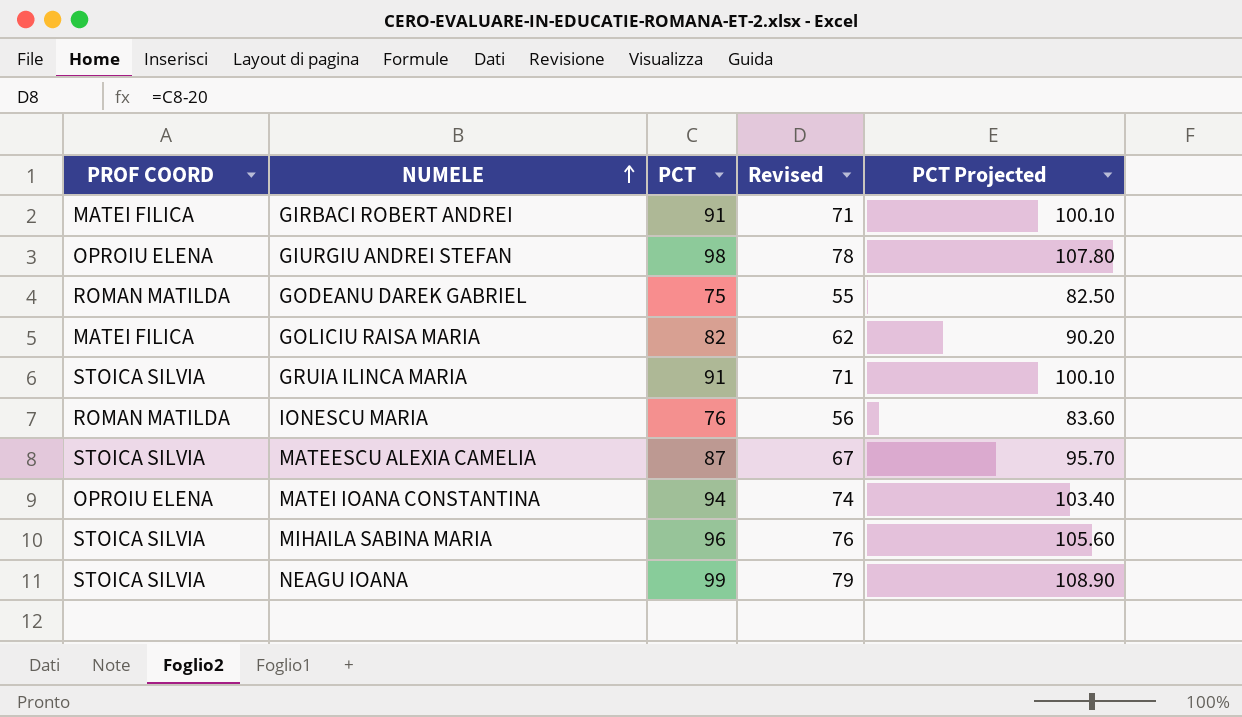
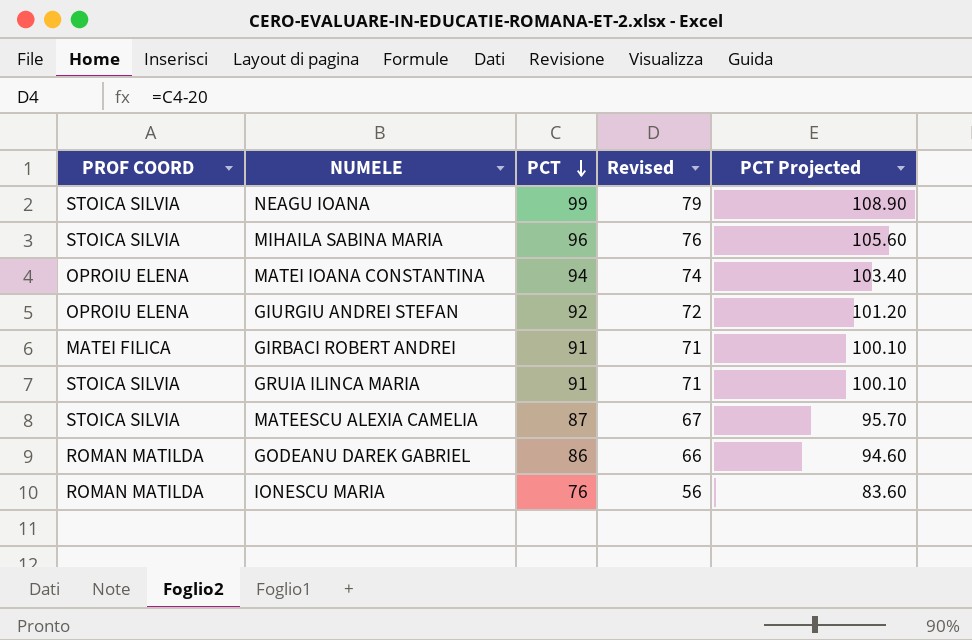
row order: NUMELE ascending -> PCT descending
row GOLICIU RAISA MARIA: MATEI FILICA | 82 | 62 | 90.20 -> none
GIURGIU ANDREI STEFAN | PCT: 98 -> 92
GIURGIU ANDREI STEFAN | Revised: 78 -> 72
GIURGIU ANDREI STEFAN | PCT Projected: 107.80 -> 101.20
GODEANU DAREK GABRIEL | PCT: 75 -> 86
GODEANU DAREK GABRIEL | Revised: 55 -> 66
GODEANU DAREK GABRIEL | PCT Projected: 82.50 -> 94.60

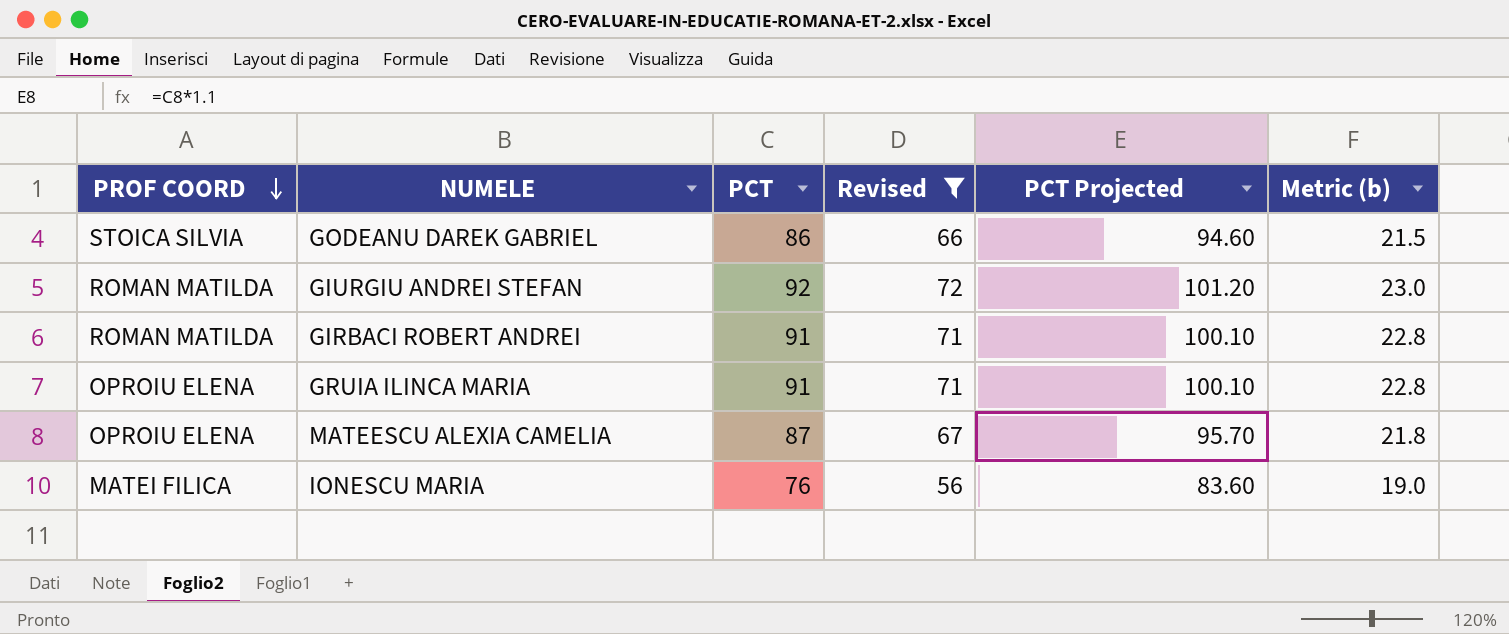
filter: none -> Revised <= 72
row order: PCT descending -> PROF COORD descending
column Metric (b) | formula: none -> [PCT] * 0.25
GODEANU DAREK GABRIEL | PROF COORD: ROMAN MATILDA -> STOICA SILVIA
GIURGIU ANDREI STEFAN | PROF COORD: OPROIU ELENA -> ROMAN MATILDA
GIRBACI ROBERT ANDREI | PROF COORD: MATEI FILICA -> ROMAN MATILDA
GRUIA ILINCA MARIA | PROF COORD: STOICA SILVIA -> OPROIU ELENA
MATEESCU ALEXIA CAMELIA | PROF COORD: STOICA SILVIA -> OPROIU ELENA
IONESCU MARIA | PROF COORD: ROMAN MATILDA -> MATEI FILICA

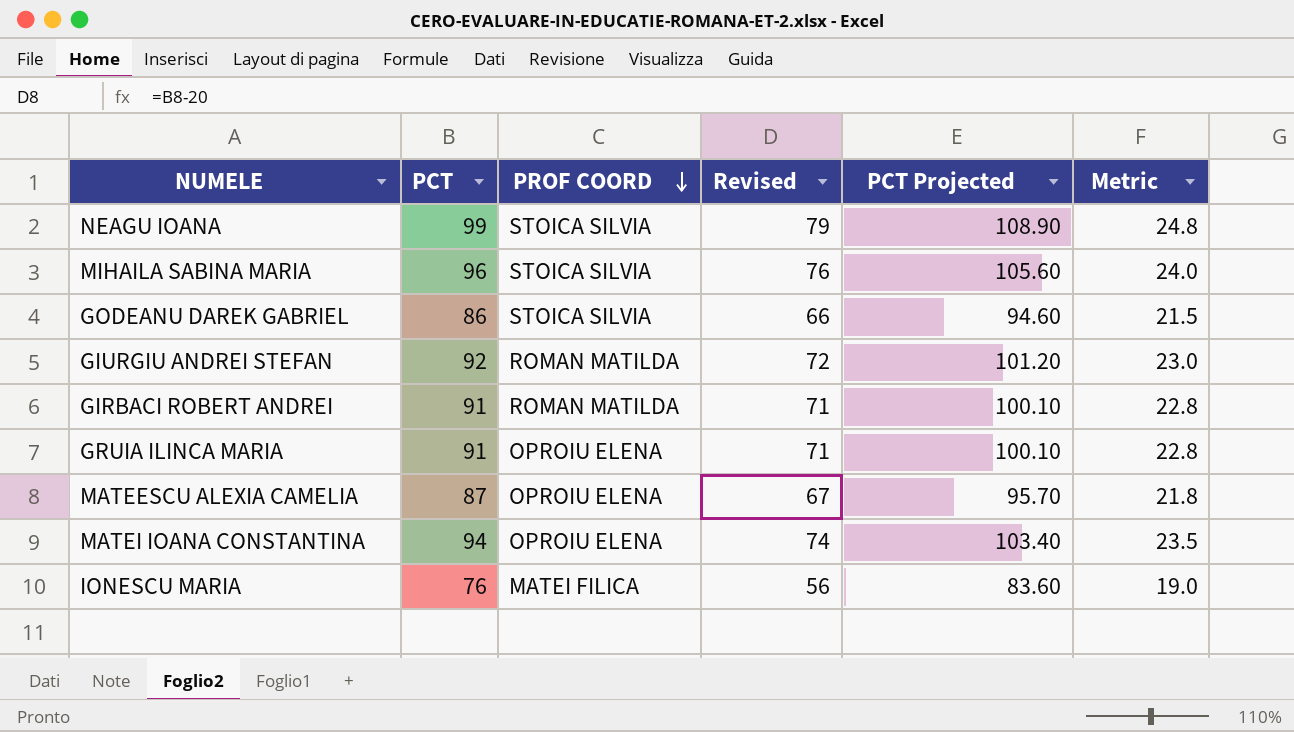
filter: Revised <= 72 -> none
column PROF COORD | position: 1 -> 3
column name: Metric (b) -> Metric

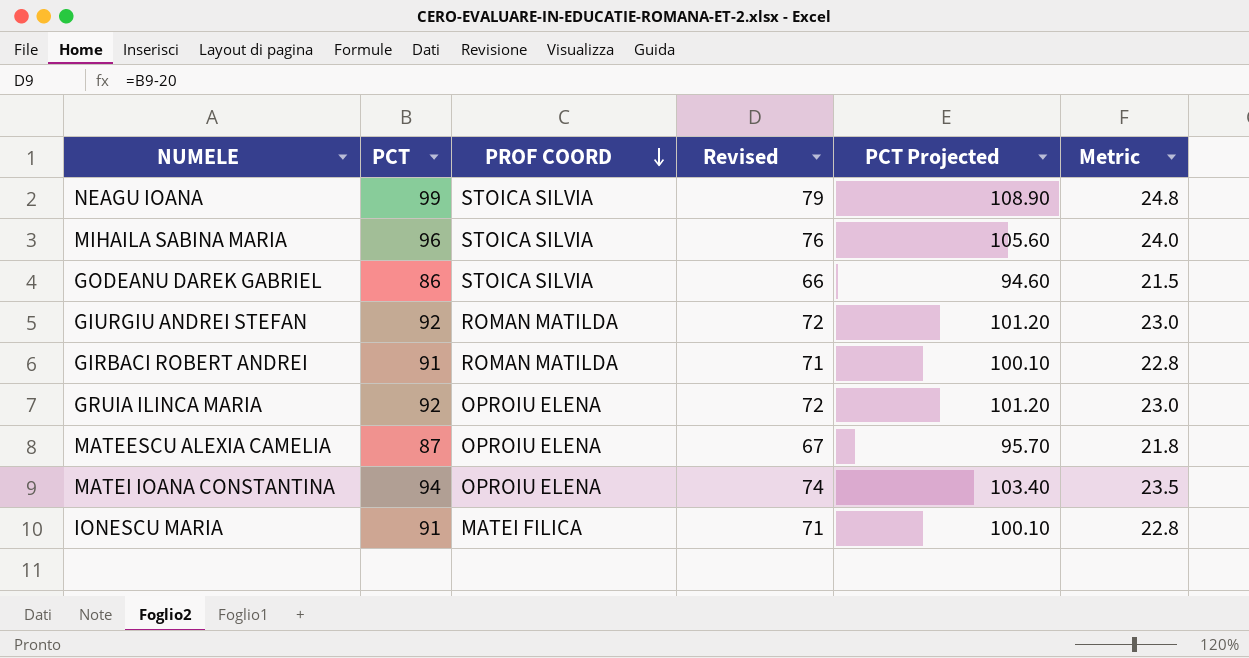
GRUIA ILINCA MARIA | PCT: 91 -> 92
GRUIA ILINCA MARIA | Revised: 71 -> 72
GRUIA ILINCA MARIA | PCT Projected: 100.10 -> 101.20
GRUIA ILINCA MARIA | Metric: 22.8 -> 23.0
IONESCU MARIA | PCT: 76 -> 91
IONESCU MARIA | Revised: 56 -> 71
IONESCU MARIA | PCT Projected: 83.60 -> 100.10
IONESCU MARIA | Metric: 19.0 -> 22.8

